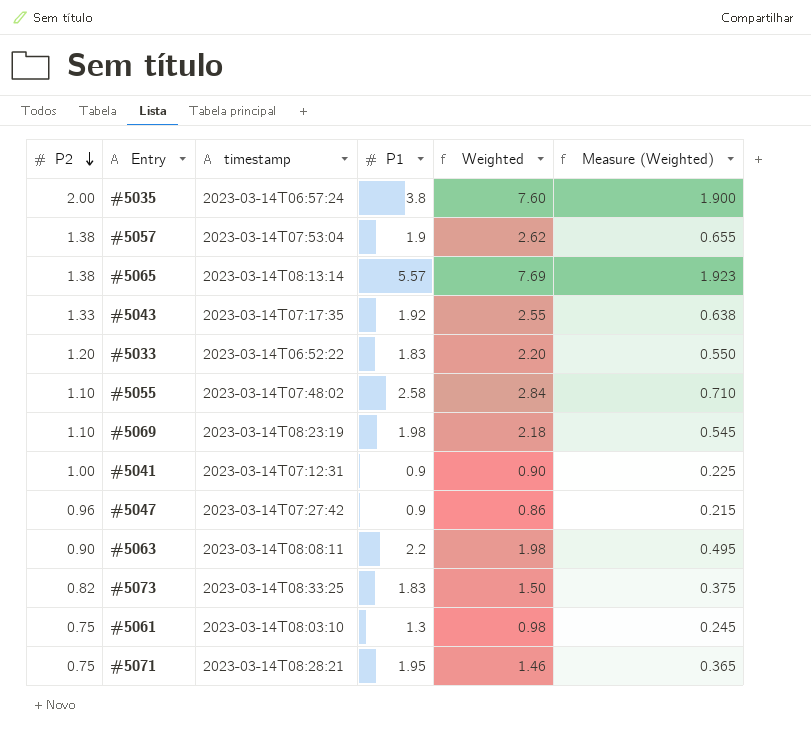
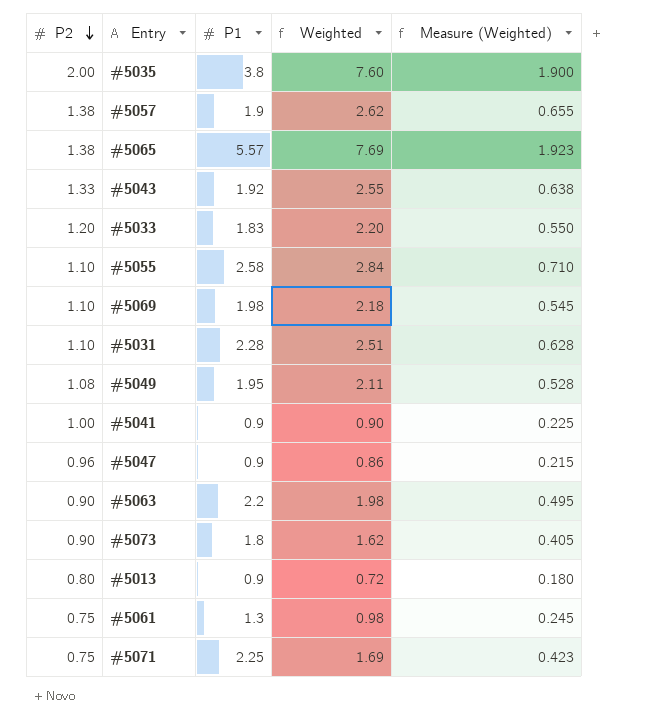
column timestamp | position: 3 -> none
row #5031: none -> 1.10 | 2.28 | 2.51 | 0.628
row #5049: none -> 1.08 | 1.95 | 2.11 | 0.528
#5073 | P2: 0.82 -> 0.90
#5073 | P1: 1.83 -> 1.8
#5073 | Weighted: 1.50 -> 1.62
#5073 | Measure (Weighted): 0.375 -> 0.405
row #5013: none -> 0.80 | 0.9 | 0.72 | 0.180
#5071 | P1: 1.95 -> 2.25
#5071 | Weighted: 1.46 -> 1.69
#5071 | Measure (Weighted): 0.365 -> 0.423

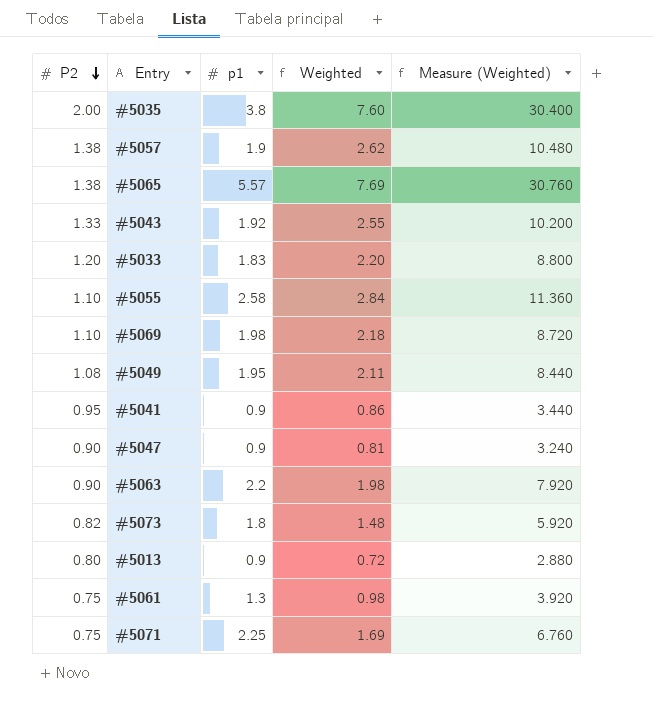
column name: P1 -> p1
column Measure (Weighted) | formula: [Weighted] * 0.25 -> [Weighted] * 4
row #5031: 1.10 | 2.28 | 2.51 | 0.628 -> none
#5041 | P2: 1.00 -> 0.95
#5041 | Weighted: 0.90 -> 0.86
#5047 | P2: 0.96 -> 0.90
#5047 | Weighted: 0.86 -> 0.81
#5073 | P2: 0.90 -> 0.82
#5073 | Weighted: 1.62 -> 1.48

